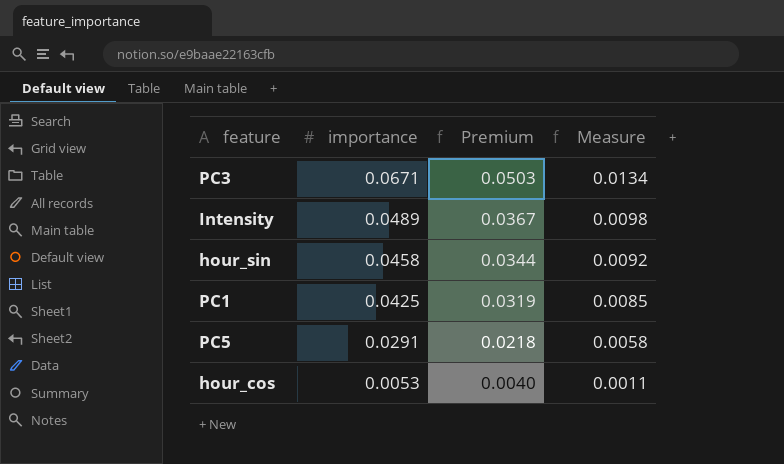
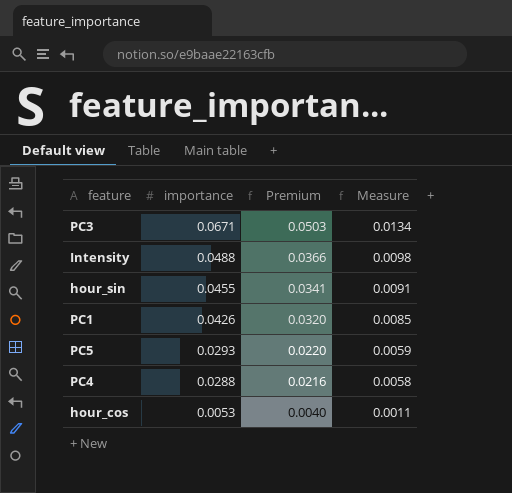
Intensity | importance: 0.0489 -> 0.0488
Intensity | Premium: 0.0367 -> 0.0366
hour_sin | importance: 0.0458 -> 0.0455
hour_sin | Premium: 0.0344 -> 0.0341
hour_sin | Measure: 0.0092 -> 0.0091
PC1 | importance: 0.0425 -> 0.0426
PC1 | Premium: 0.0319 -> 0.0320
PC5 | importance: 0.0291 -> 0.0293
PC5 | Premium: 0.0218 -> 0.0220
PC5 | Measure: 0.0058 -> 0.0059
row PC4: none -> 0.0288 | 0.0216 | 0.0058

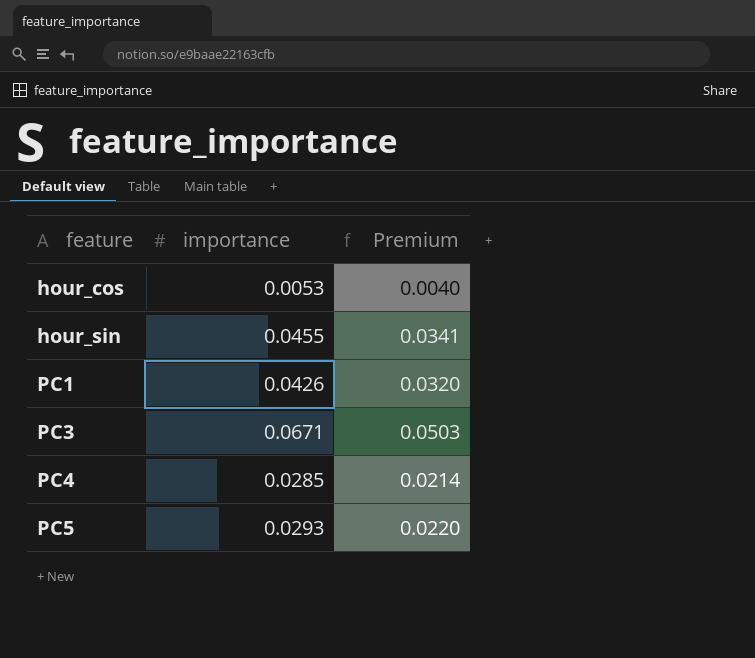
row order: importance descending -> feature ascending
column Measure | formula: [importance] * 0.2 -> none
row Intensity: 0.0488 | 0.0366 | 0.0098 -> none
PC4 | importance: 0.0288 -> 0.0285
PC4 | Premium: 0.0216 -> 0.0214

